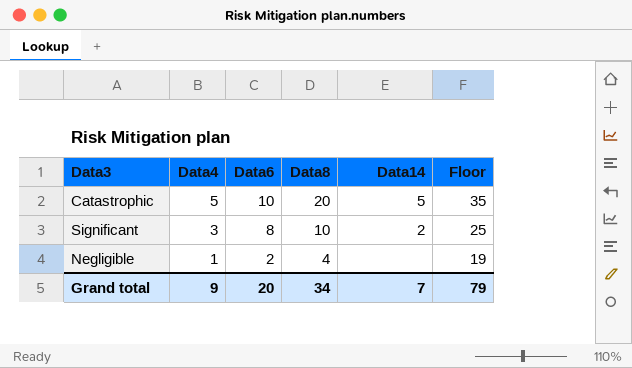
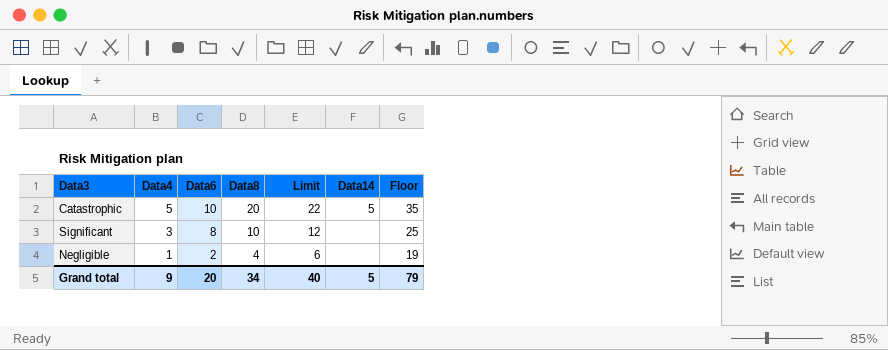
column Limit | formula: none -> [Data8] + 2
Significant | Data14: 2 -> none
Grand total | Data14: 7 -> 5

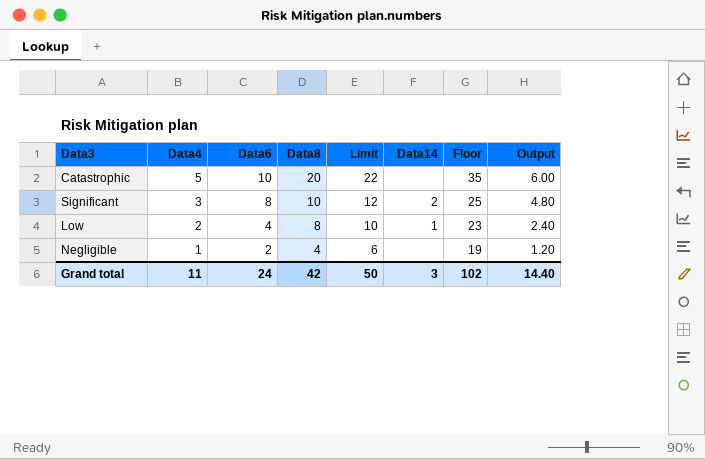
column Output | formula: none -> [Data6] * 0.6
Catastrophic | Data14: 5 -> none
Significant | Data14: none -> 2
row Low: none -> 2 | 4 | 8 | 10 | 1 | 23 | 2.40
Grand total | Data4: 9 -> 11
Grand total | Data6: 20 -> 24
Grand total | Data8: 34 -> 42
Grand total | Limit: 40 -> 50
Grand total | Data14: 5 -> 3
Grand total | Floor: 79 -> 102

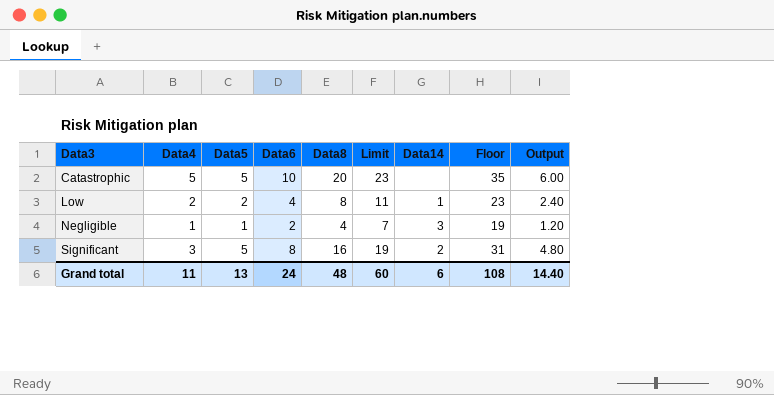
row order: Data4 descending -> Data3 ascending
column Data5 | formula: none -> [Data6] - [Data4]
column Limit | formula: [Data8] + 2 -> [Data8] + 3
Negligible | Data14: none -> 3
Significant | Data8: 10 -> 16
Significant | Floor: 25 -> 31
Grand total | Data8: 42 -> 48
Grand total | Limit: 50 -> 60
Grand total | Data14: 3 -> 6
Grand total | Floor: 102 -> 108

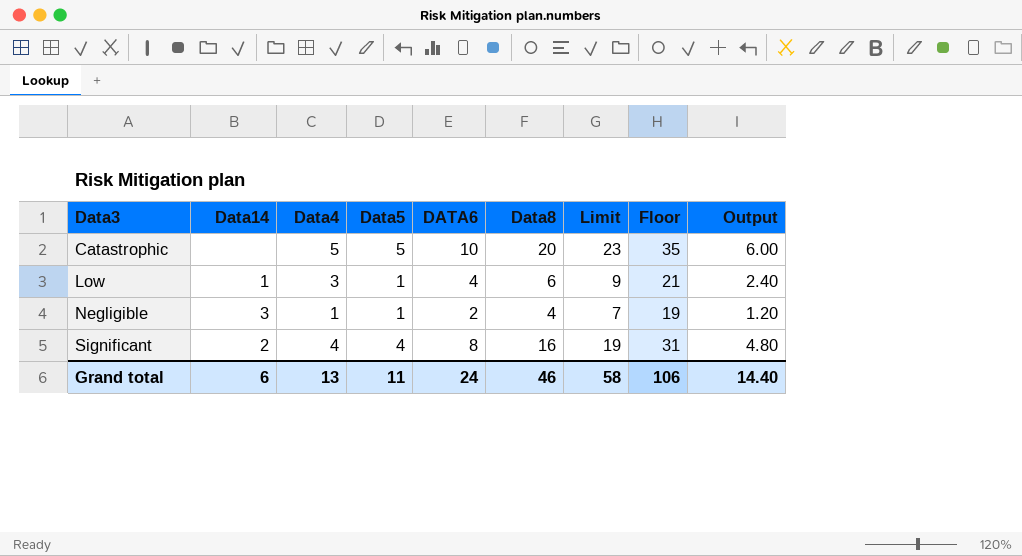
column Data14 | position: 7 -> 2
column name: Data6 -> DATA6
Low | Data4: 2 -> 3
Low | Data5: 2 -> 1
Low | Data8: 8 -> 6
Low | Limit: 11 -> 9
Low | Floor: 23 -> 21
Significant | Data4: 3 -> 4
Significant | Data5: 5 -> 4
Grand total | Data4: 11 -> 13
Grand total | Data5: 13 -> 11
Grand total | Data8: 48 -> 46
Grand total | Limit: 60 -> 58
Grand total | Floor: 108 -> 106

